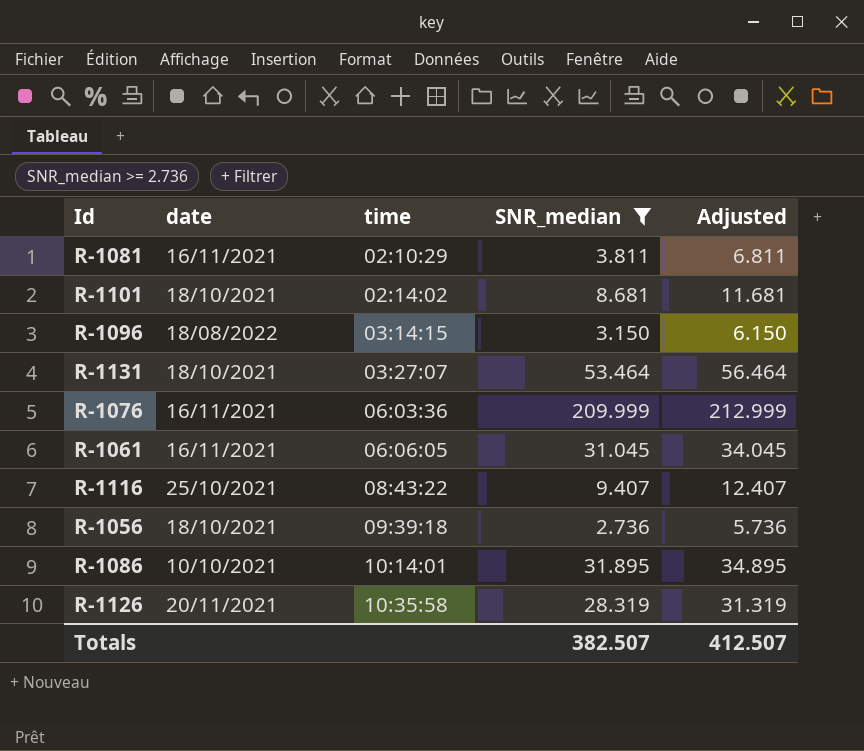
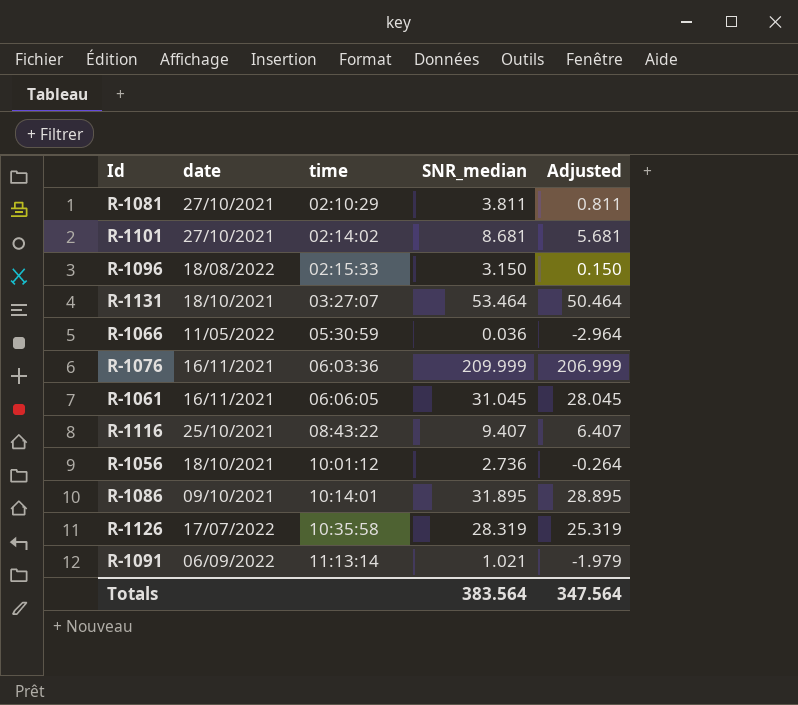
filter: SNR_median >= 2.736 -> none
column Adjusted | formula: [SNR_median] + 3 -> [SNR_median] - 3
R-1081 | date: 16/11/2021 -> 27/10/2021
R-1101 | date: 18/10/2021 -> 27/10/2021
R-1096 | time: 03:14:15 -> 02:15:33
R-1056 | time: 09:39:18 -> 10:01:12
R-1086 | date: 10/10/2021 -> 09/10/2021
R-1126 | date: 20/11/2021 -> 17/07/2022
Totals | SNR_median: 382.507 -> 383.564
Totals | Adjusted: 412.507 -> 347.564

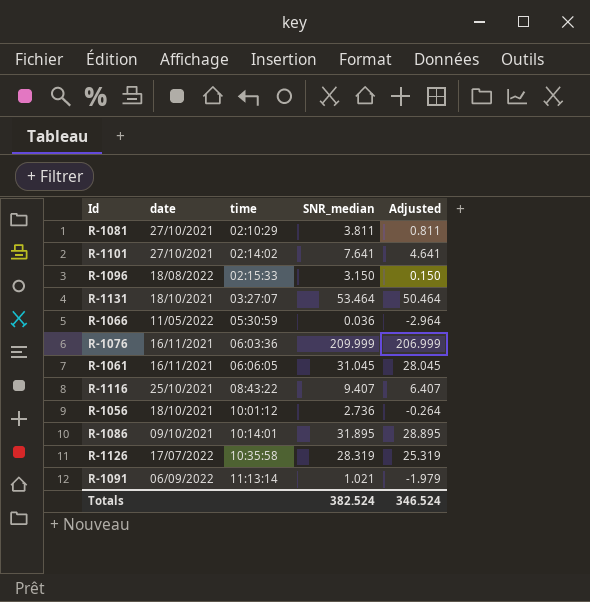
R-1101 | SNR_median: 8.681 -> 7.641
R-1101 | Adjusted: 5.681 -> 4.641
Totals | SNR_median: 383.564 -> 382.524
Totals | Adjusted: 347.564 -> 346.524

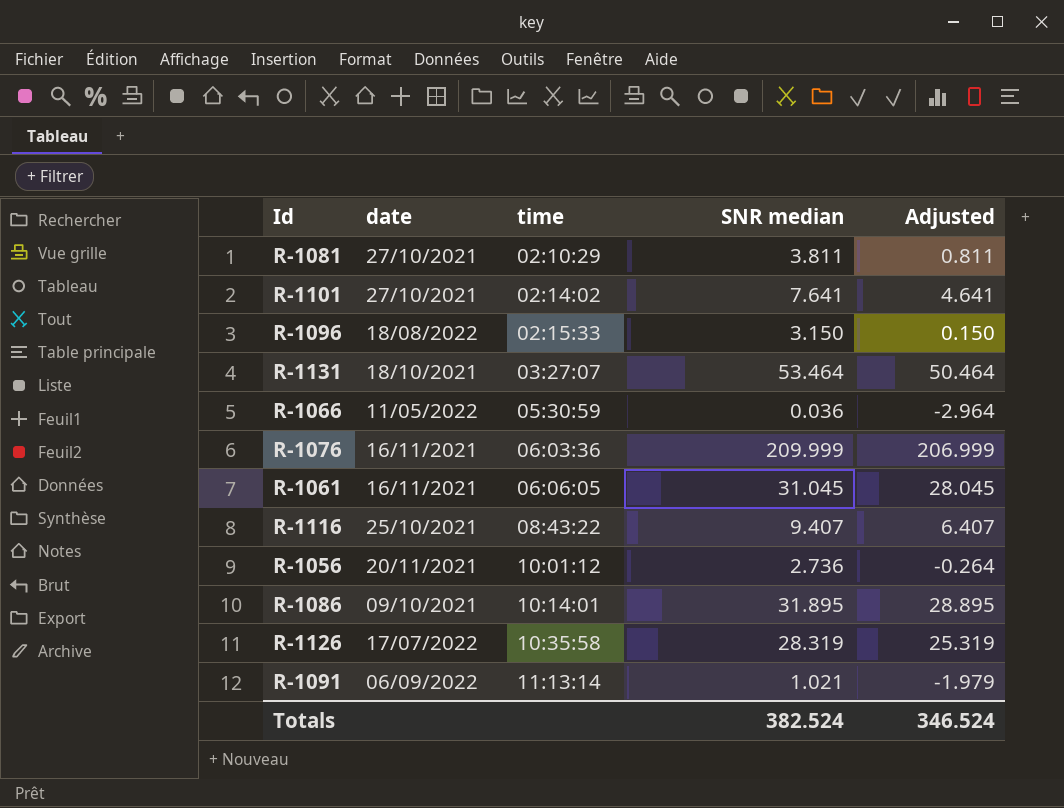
column name: SNR_median -> SNR median
R-1056 | date: 18/10/2021 -> 20/11/2021

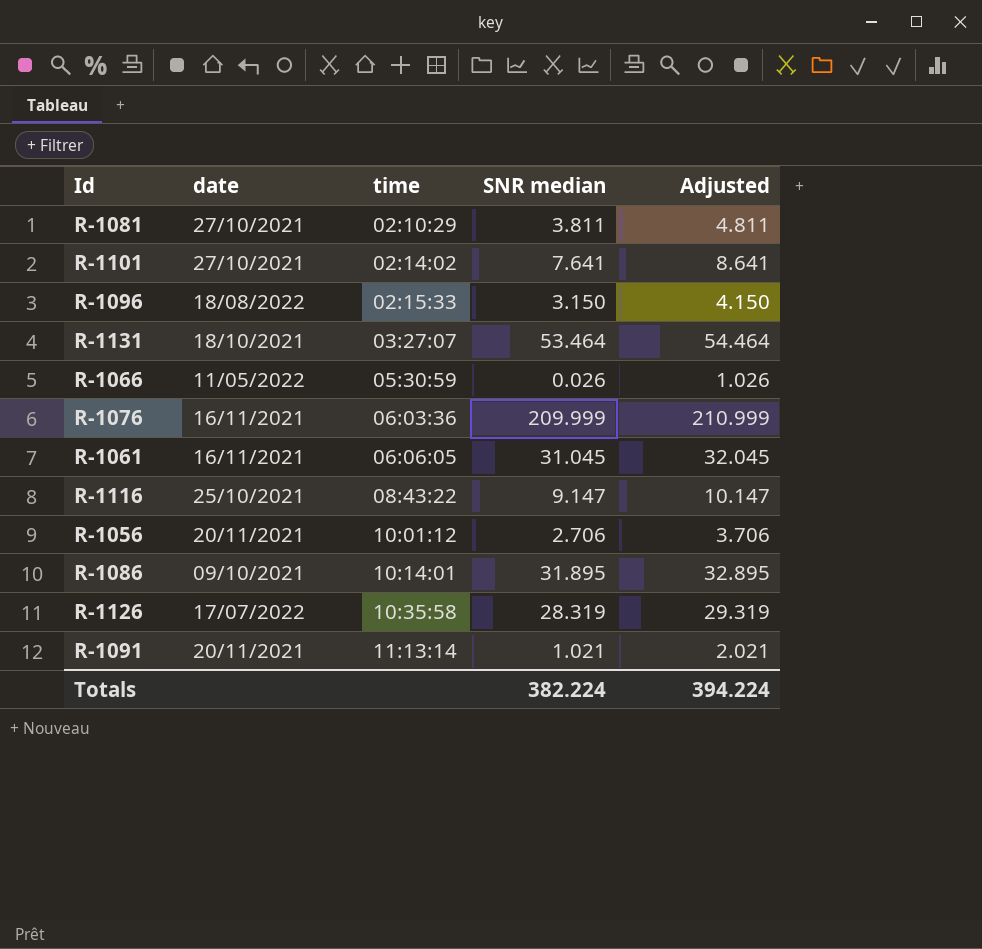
column Adjusted | formula: [SNR median] - 3 -> [SNR median] + 1
R-1066 | SNR median: 0.036 -> 0.026
R-1116 | SNR median: 9.407 -> 9.147
R-1056 | SNR median: 2.736 -> 2.706
R-1091 | date: 06/09/2022 -> 20/11/2021
Totals | SNR median: 382.524 -> 382.224
Totals | Adjusted: 346.524 -> 394.224

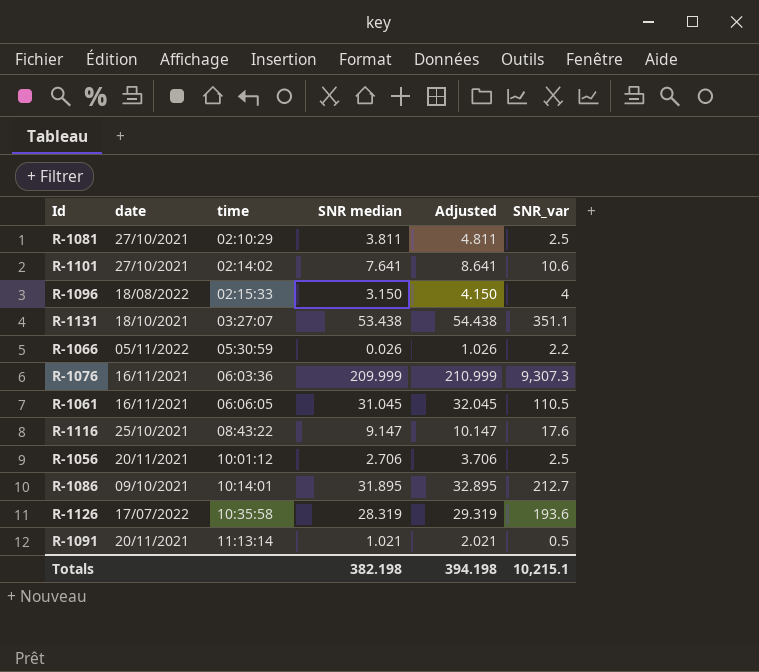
column SNR_var | position: none -> 6
R-1131 | SNR median: 53.464 -> 53.438
R-1131 | Adjusted: 54.464 -> 54.438
R-1066 | date: 11/05/2022 -> 05/11/2022
Totals | SNR median: 382.224 -> 382.198
Totals | Adjusted: 394.224 -> 394.198

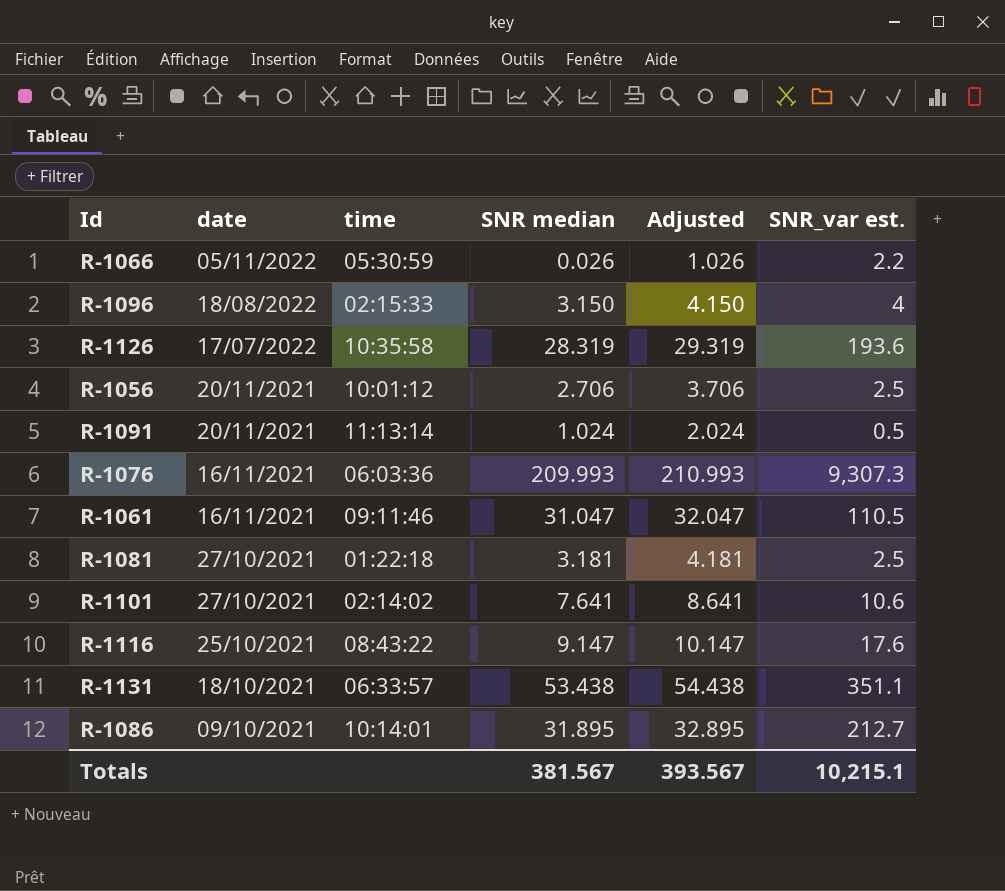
row order: time ascending -> date descending
column name: SNR_var -> SNR_var est.
R-1091 | SNR median: 1.021 -> 1.024
R-1091 | Adjusted: 2.021 -> 2.024
R-1076 | SNR median: 209.999 -> 209.993
R-1076 | Adjusted: 210.999 -> 210.993
R-1061 | time: 06:06:05 -> 09:11:46
R-1061 | SNR median: 31.045 -> 31.047
R-1061 | Adjusted: 32.045 -> 32.047
R-1081 | time: 02:10:29 -> 01:22:18
R-1081 | SNR median: 3.811 -> 3.181
R-1081 | Adjusted: 4.811 -> 4.181
R-1131 | time: 03:27:07 -> 06:33:57
Totals | SNR median: 382.198 -> 381.567
Totals | Adjusted: 394.198 -> 393.567

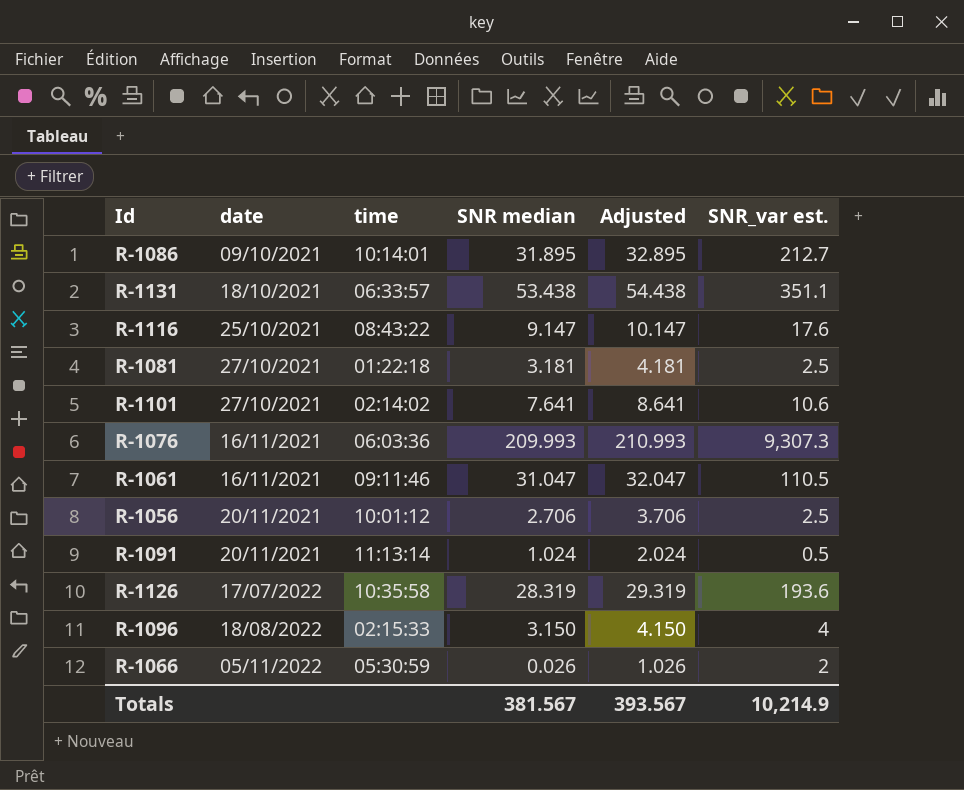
row order: date descending -> date ascending
R-1066 | SNR_var est.: 2.2 -> 2
Totals | SNR_var est.: 10,215.1 -> 10,214.9

